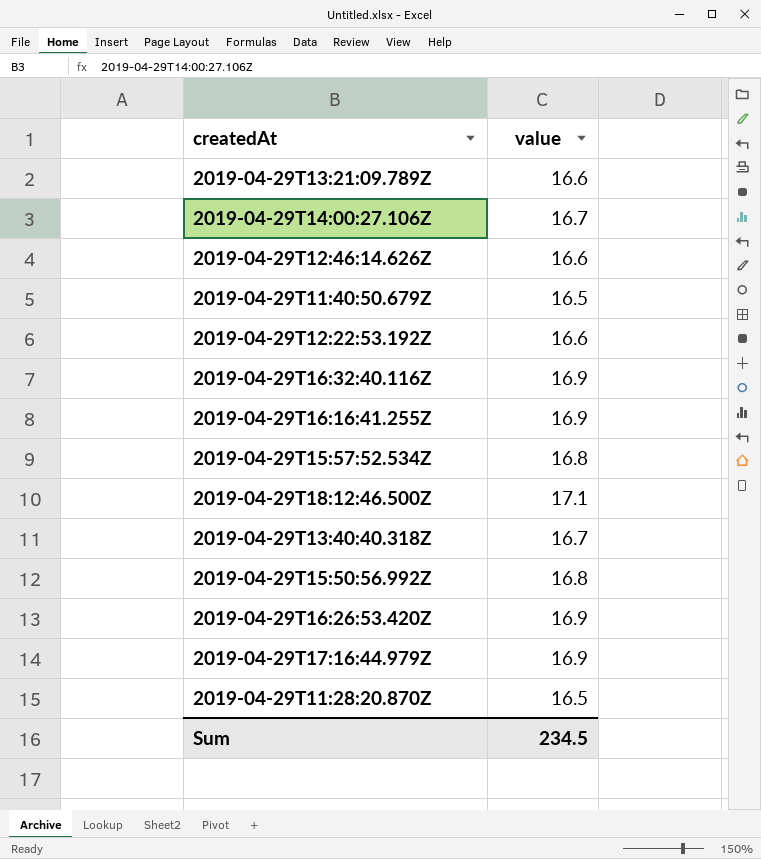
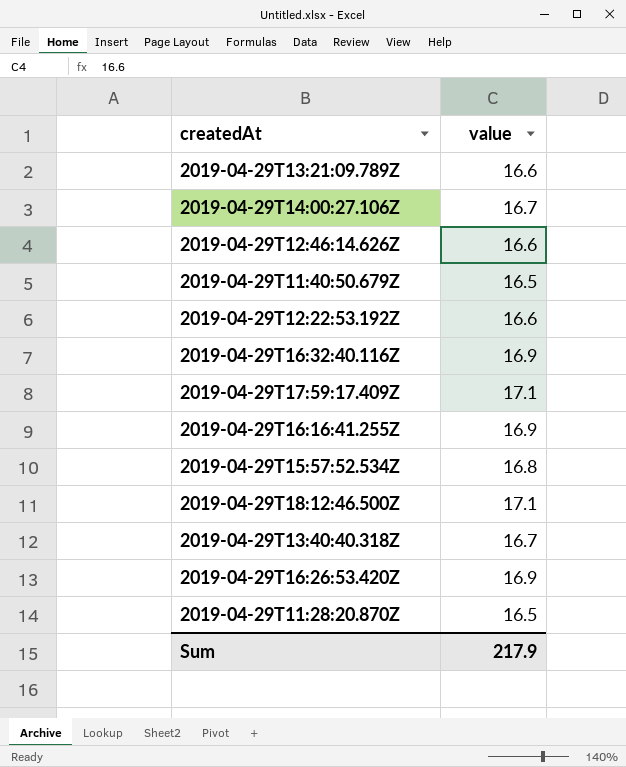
row 2019-04-29T15:50:56.992Z: 16.8 -> none
row 2019-04-29T17:16:44.979Z: 16.9 -> none
row 2019-04-29T17:59:17.409Z: none -> 17.1
Sum | value: 234.5 -> 217.9

